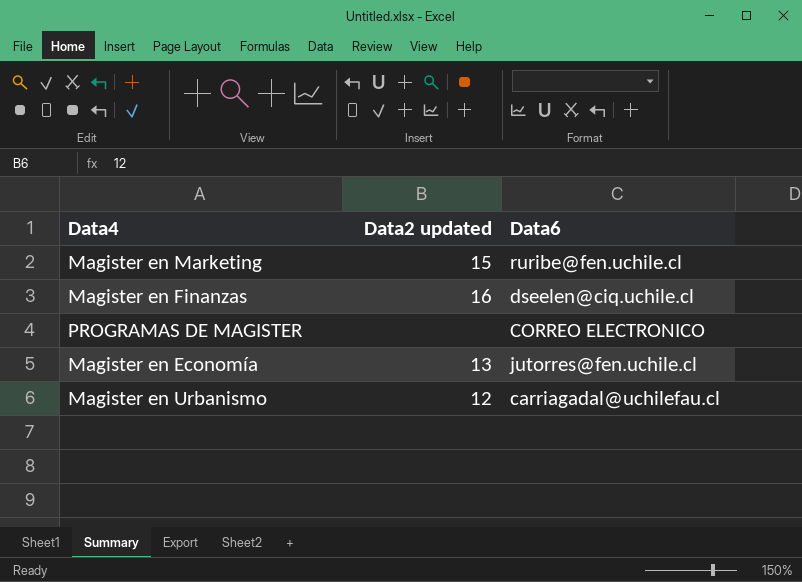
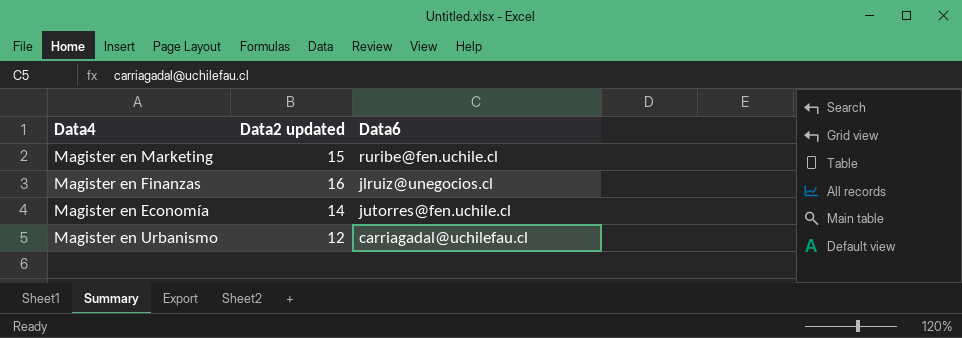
row PROGRAMAS DE MAGISTER: none | CORREO ELECTRONICO -> none
Magister en Finanzas | Data6: dseelen@ciq.uchile.cl -> jlruiz@unegocios.cl
Magister en Economía | Data2 updated: 13 -> 14

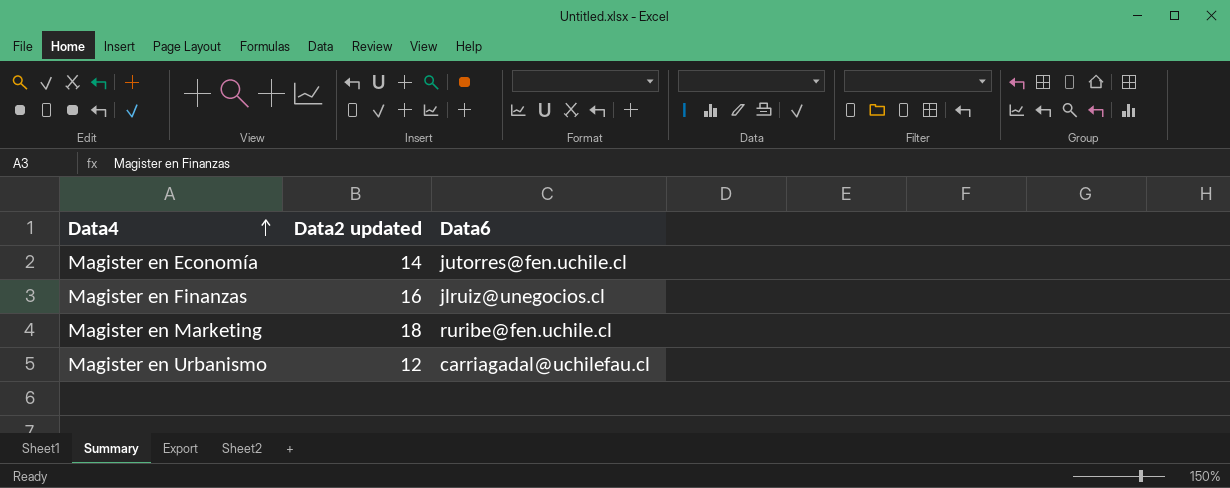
row order: none -> Data4 ascending
Magister en Marketing | Data2 updated: 15 -> 18

